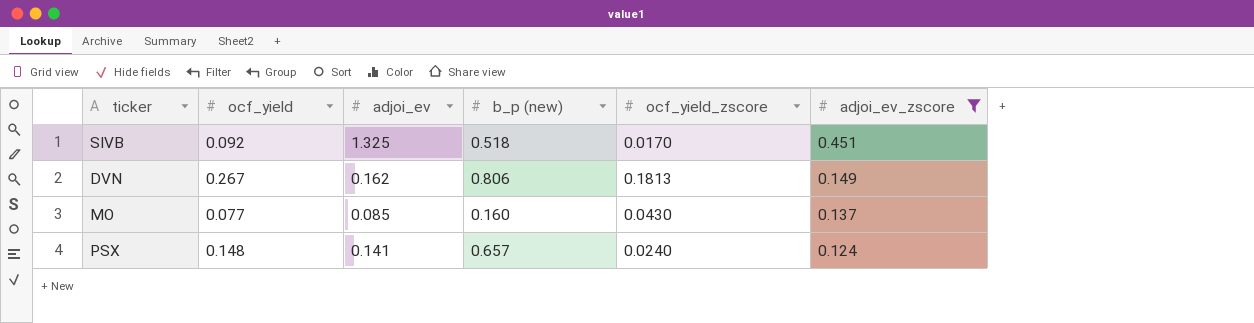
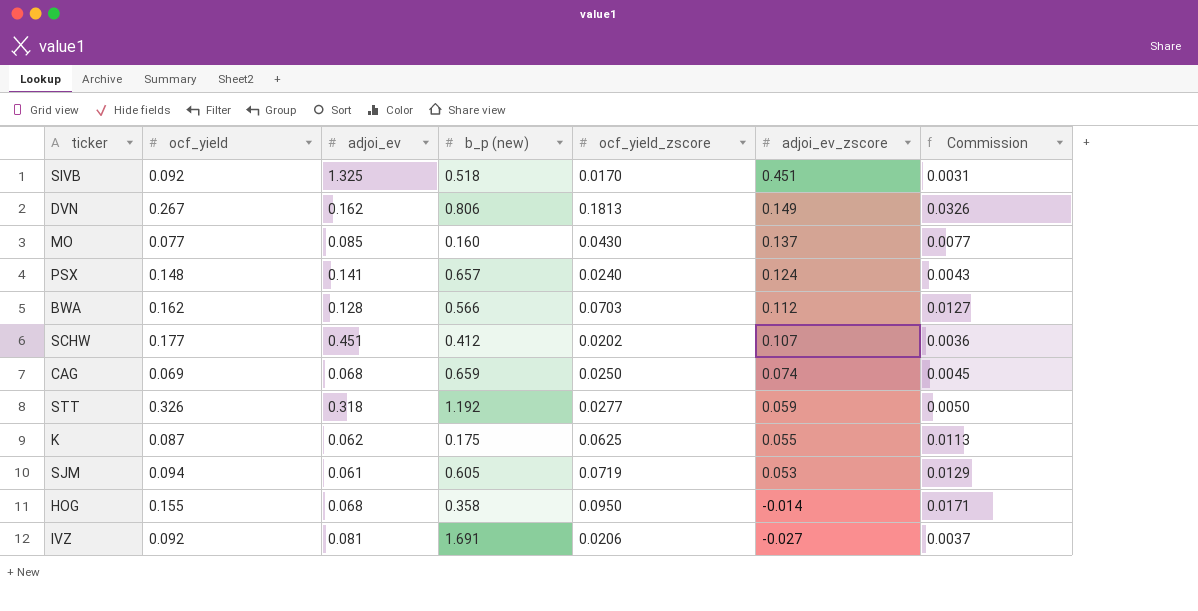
filter: adjoi_ev_zscore >= 0.124 -> none
column Commission | formula: none -> [ocf_yield_zscore] * 0.18

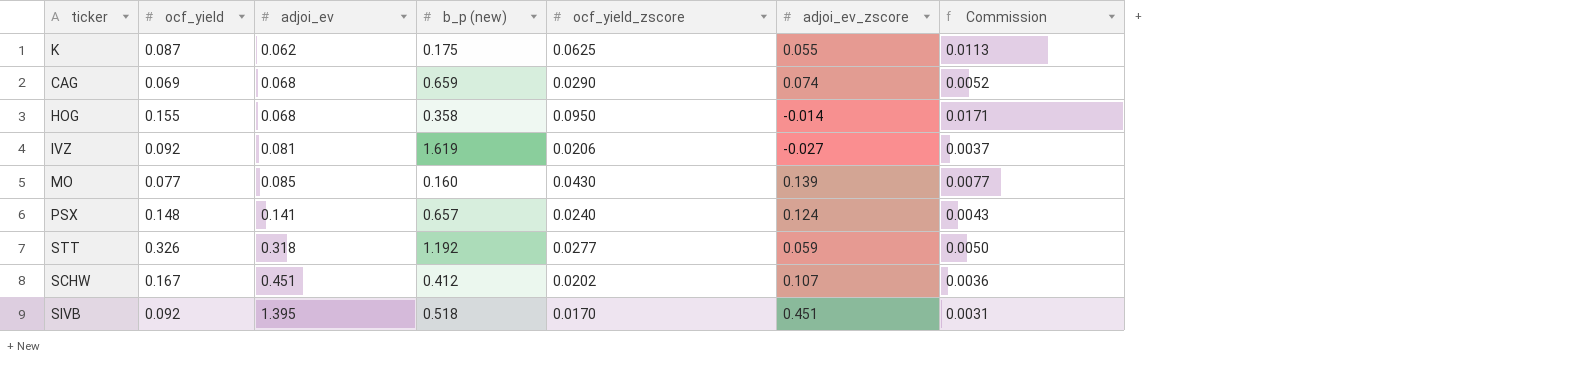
row order: adjoi_ev_zscore descending -> adjoi_ev ascending
row DVN: 0.267 | 0.162 | 0.806 | 0.1813 | 0.149 | 0.0326 -> none
row BWA: 0.162 | 0.128 | 0.566 | 0.0703 | 0.112 | 0.0127 -> none
row SJM: 0.094 | 0.061 | 0.605 | 0.0719 | 0.053 | 0.0129 -> none
CAG | ocf_yield_zscore: 0.0250 -> 0.0290
CAG | Commission: 0.0045 -> 0.0052
IVZ | b_p (new): 1.691 -> 1.619
MO | adjoi_ev_zscore: 0.137 -> 0.139
SCHW | ocf_yield: 0.177 -> 0.167
SIVB | adjoi_ev: 1.325 -> 1.395

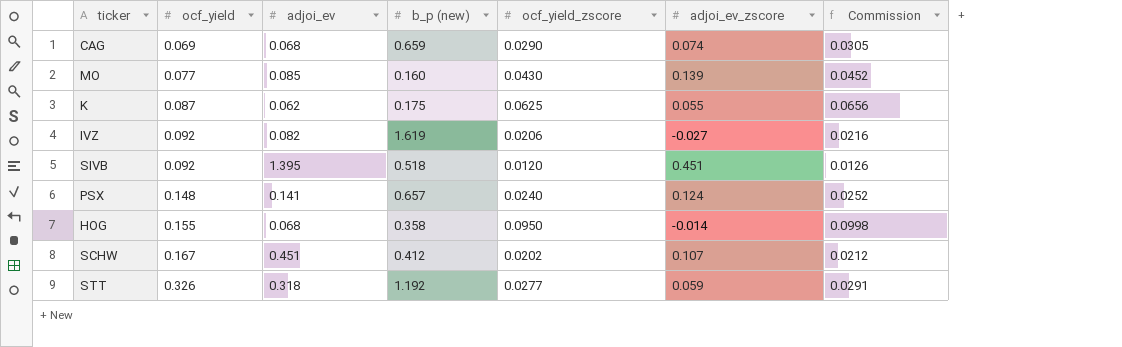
row order: adjoi_ev ascending -> ocf_yield ascending
column Commission | formula: [ocf_yield_zscore] * 0.18 -> [ocf_yield_zscore] * 1.05
IVZ | adjoi_ev: 0.081 -> 0.082
SIVB | ocf_yield_zscore: 0.0170 -> 0.0120

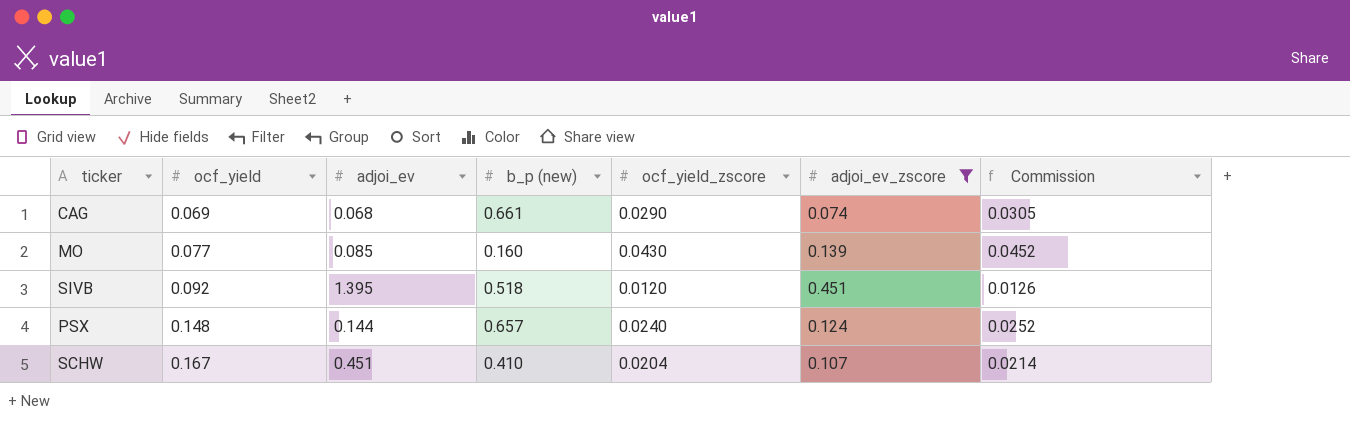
filter: none -> adjoi_ev_zscore >= 0.074
CAG | b_p (new): 0.659 -> 0.661
PSX | adjoi_ev: 0.141 -> 0.144
SCHW | b_p (new): 0.412 -> 0.410
SCHW | ocf_yield_zscore: 0.0202 -> 0.0204
SCHW | Commission: 0.0212 -> 0.0214

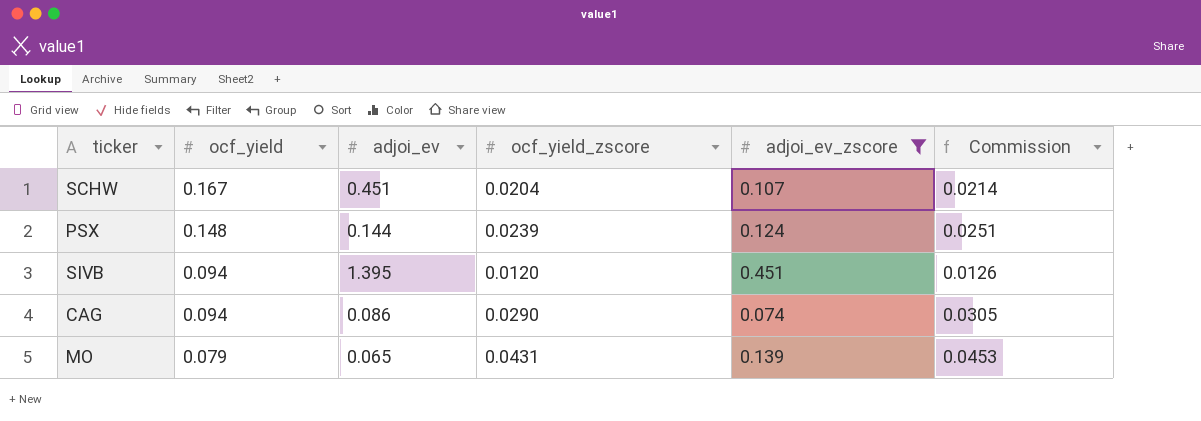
row order: ocf_yield ascending -> ocf_yield descending
column b_p (new) | position: 4 -> none
PSX | ocf_yield_zscore: 0.0240 -> 0.0239
PSX | Commission: 0.0252 -> 0.0251
SIVB | ocf_yield: 0.092 -> 0.094
CAG | ocf_yield: 0.069 -> 0.094
CAG | adjoi_ev: 0.068 -> 0.086
MO | ocf_yield: 0.077 -> 0.079
MO | adjoi_ev: 0.085 -> 0.065
MO | ocf_yield_zscore: 0.0430 -> 0.0431
MO | Commission: 0.0452 -> 0.0453

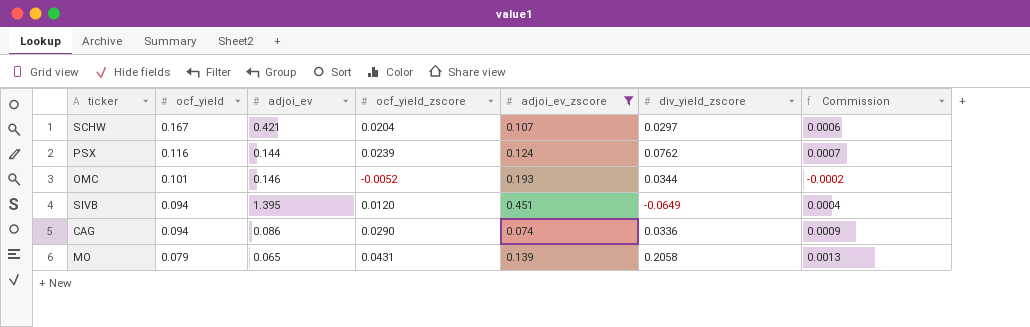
column div_yield_zscore | position: none -> 6
column Commission | formula: [ocf_yield_zscore] * 1.05 -> [ocf_yield_zscore] * 0.03
SCHW | adjoi_ev: 0.451 -> 0.421
PSX | ocf_yield: 0.148 -> 0.116
row OMC: none -> 0.101 | 0.146 | -0.0052 | 0.193 | 0.0344 | -0.0002

